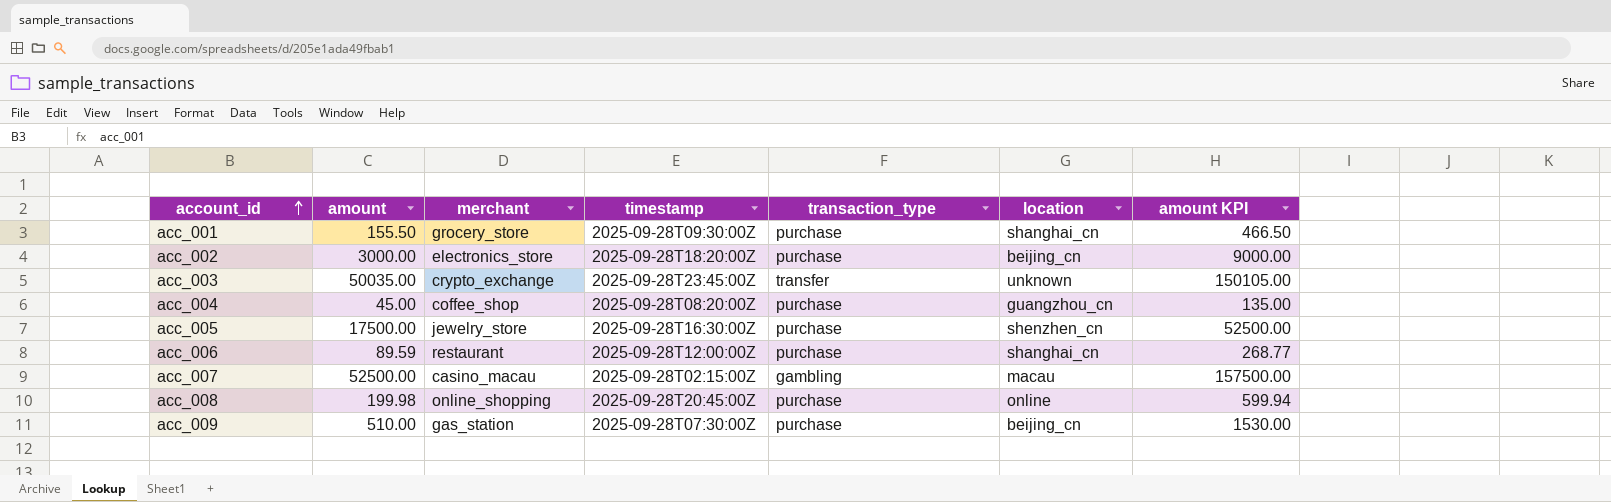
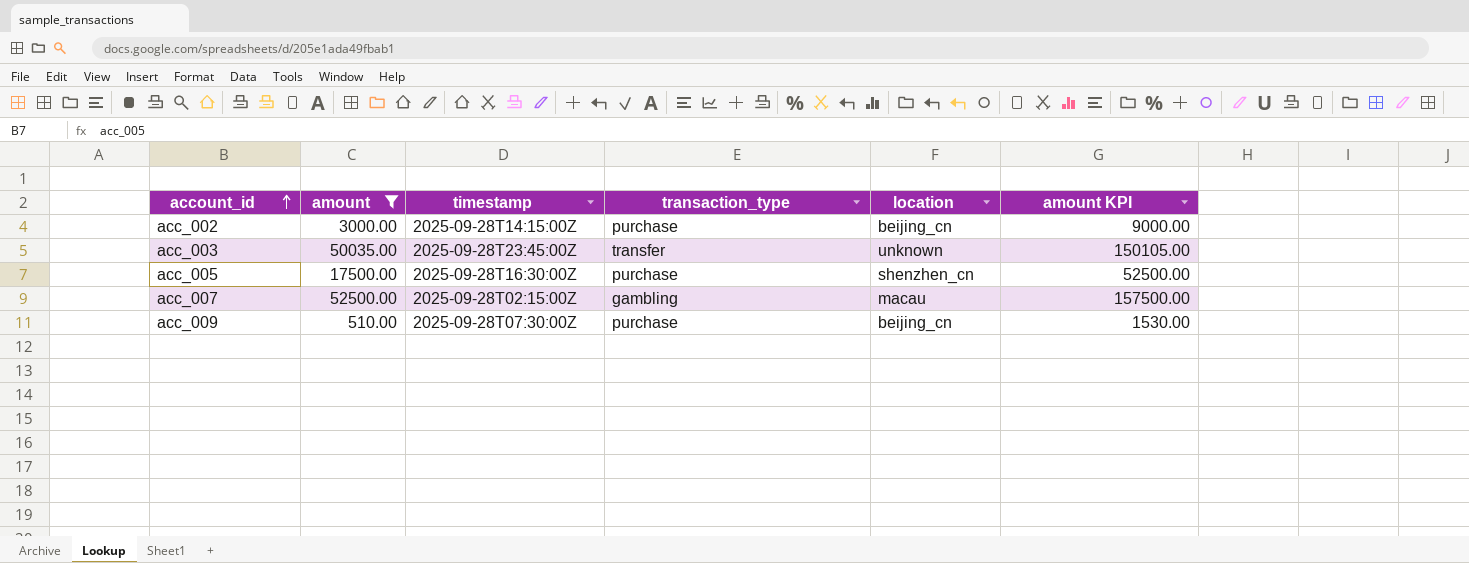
filter: none -> amount >= 510.00
column merchant | position: 3 -> none
acc_002 | timestamp: 2025-09-28T18:20:00Z -> 2025-09-28T14:15:00Z

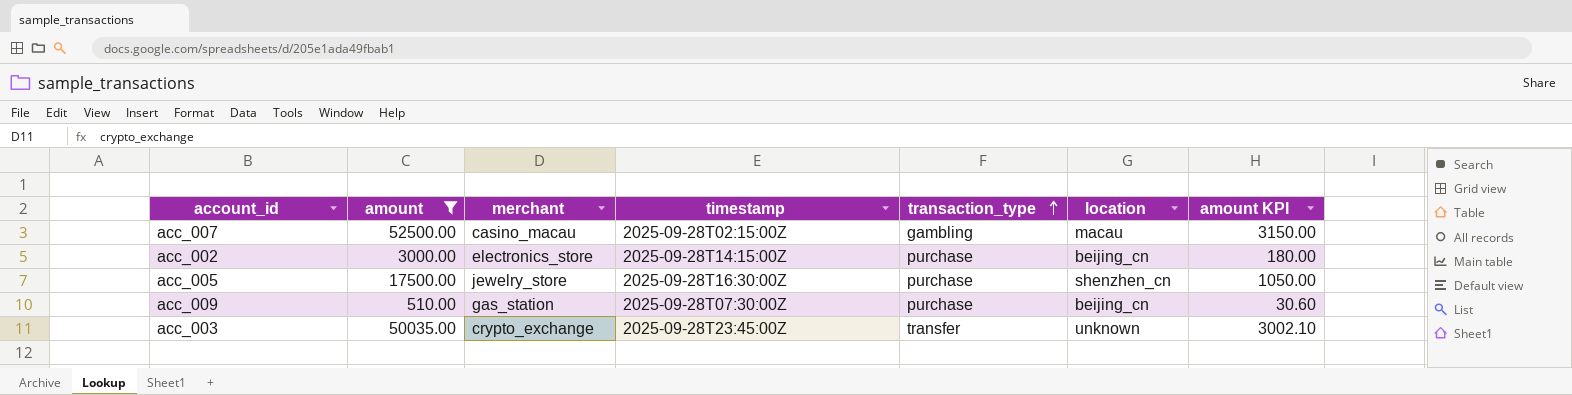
row order: account_id ascending -> transaction_type ascending
column merchant | position: none -> 3
column amount KPI | formula: [amount] * 3 -> [amount] * 0.06

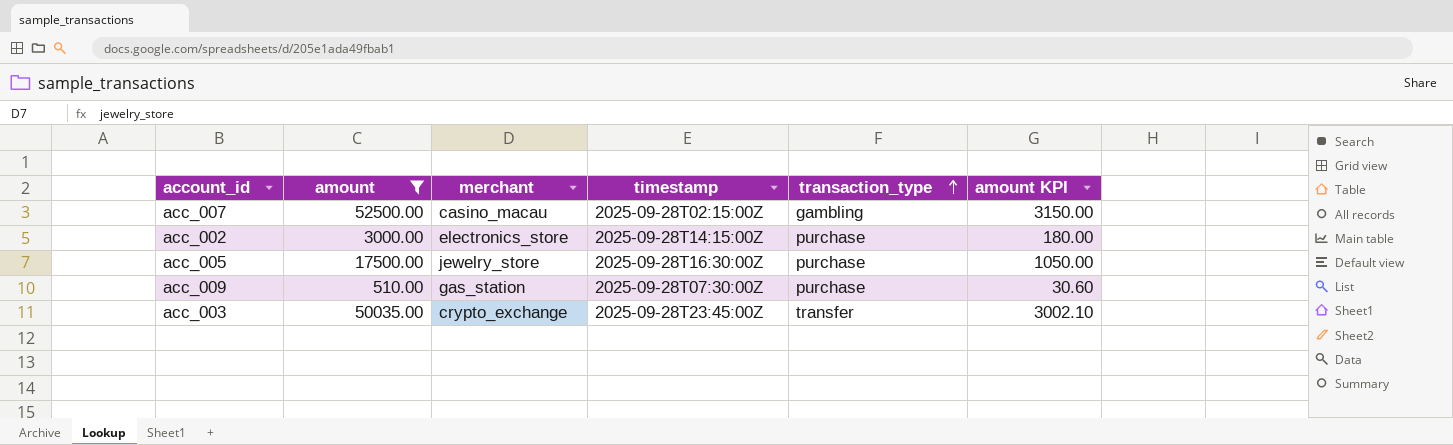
column location | position: 6 -> none

